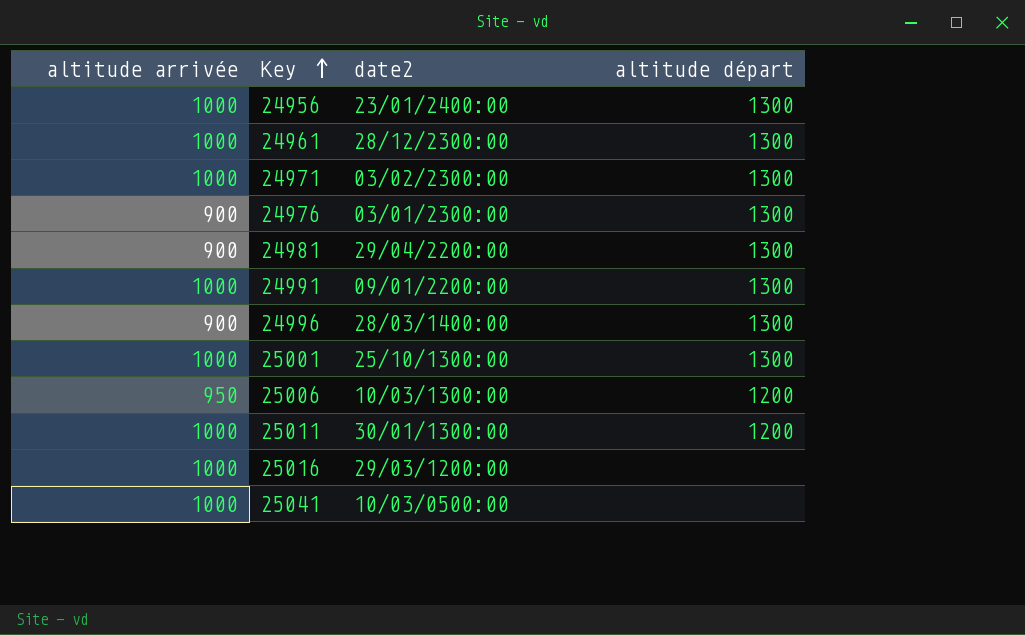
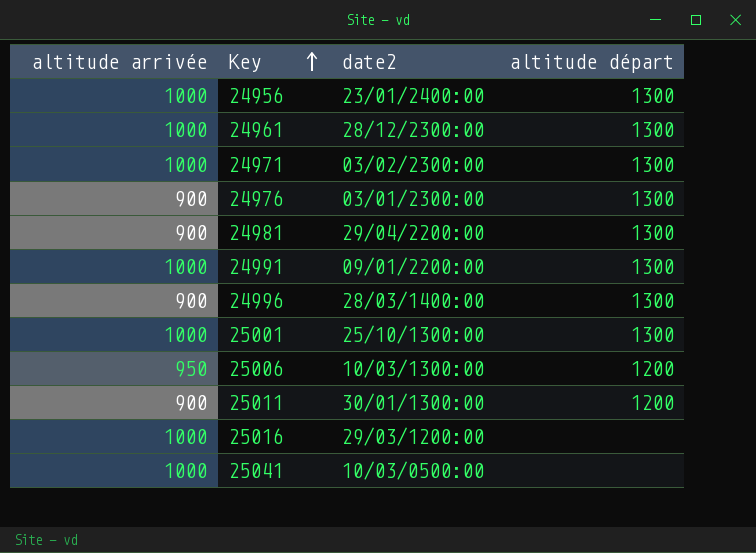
25011 | altitude arrivée: 1000 -> 900

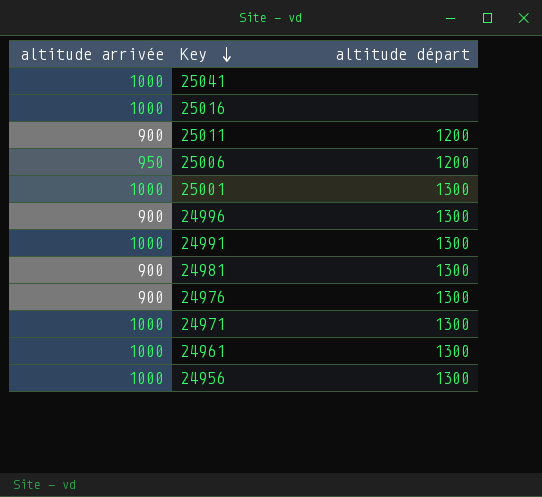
row order: Key ascending -> Key descending
column date2 | position: 3 -> none

